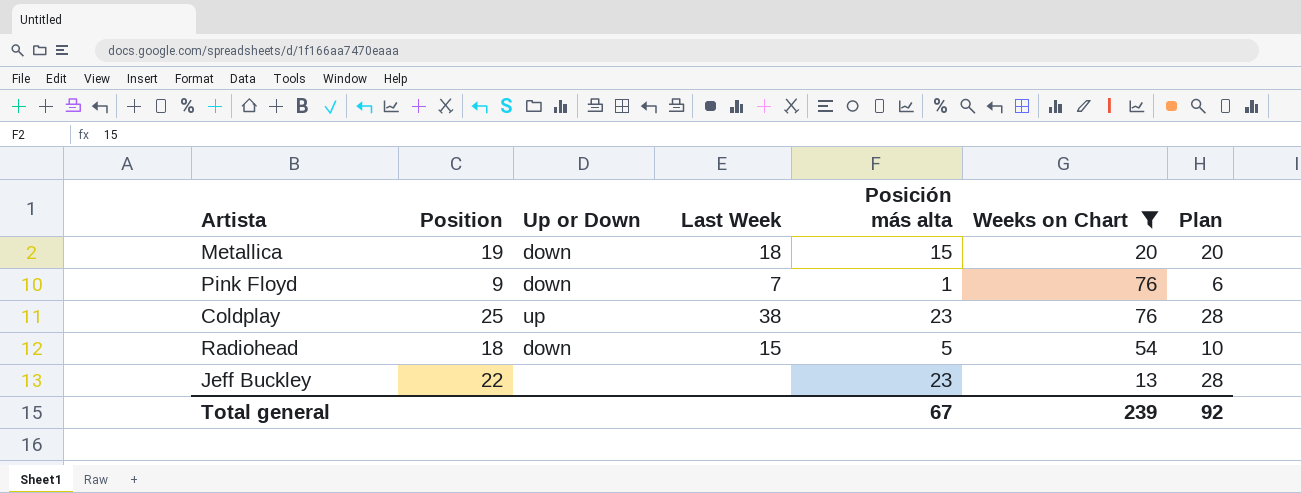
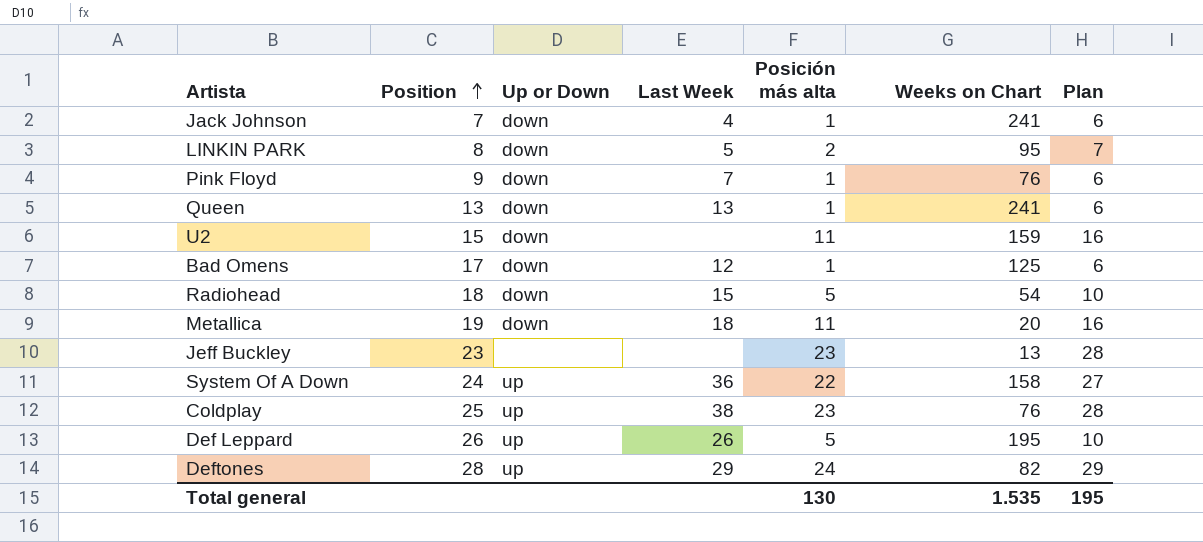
filter: Weeks on Chart <= 76 -> none
row order: none -> Position ascending
Metallica | Posición más alta: 15 -> 11
Metallica | Plan: 20 -> 16
Jeff Buckley | Position: 22 -> 23
Total general | Posición más alta: 67 -> 130
Total general | Weeks on Chart: 239 -> 1.535
Total general | Plan: 92 -> 195

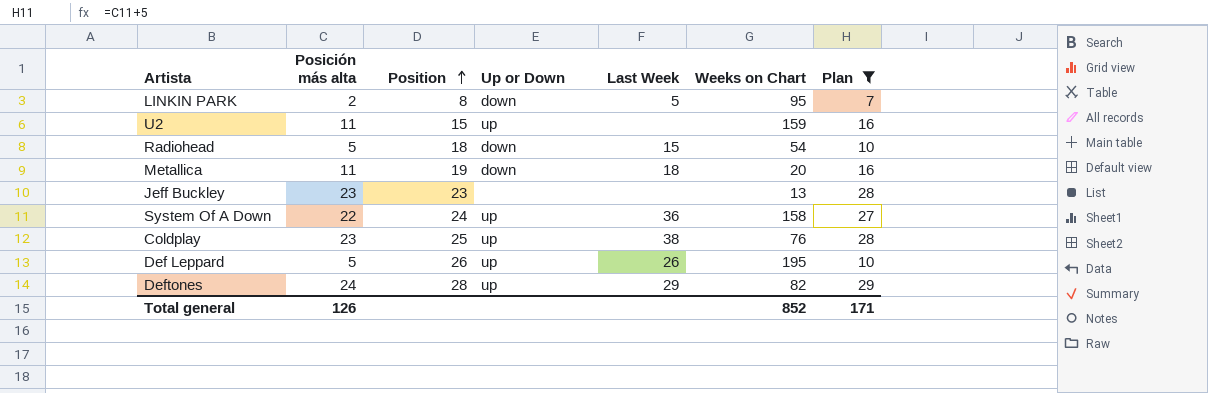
filter: none -> Plan != 6
column Posición más alta | position: 5 -> 2
U2 | Up or Down: down -> up
Total general | Posición más alta: 130 -> 126
Total general | Weeks on Chart: 1.535 -> 852
Total general | Plan: 195 -> 171

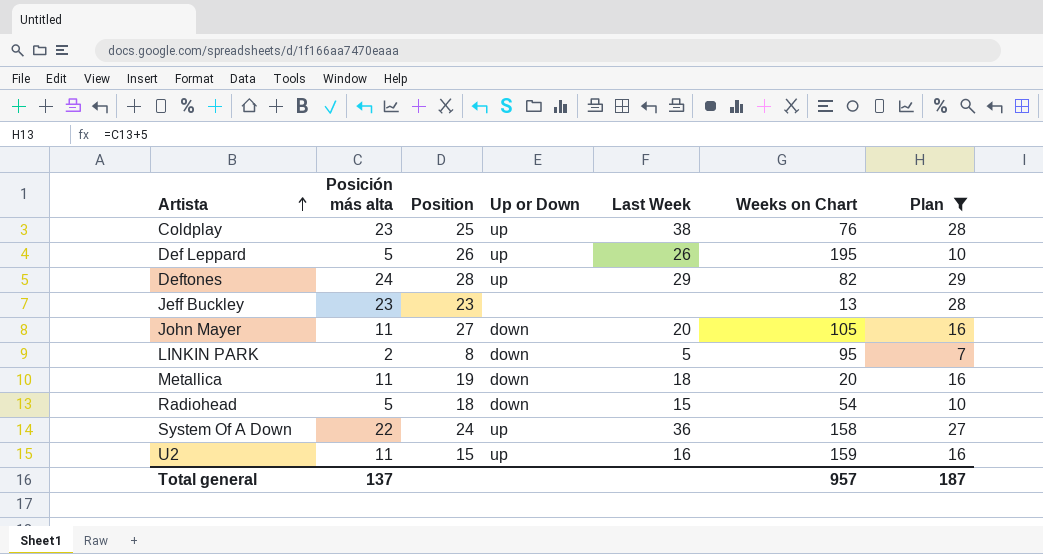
row order: Position ascending -> Artista ascending
row John Mayer: none -> 11 | 27 | down | 20 | 105 | 16
U2 | Last Week: none -> 16
Total general | Posición más alta: 126 -> 137
Total general | Weeks on Chart: 852 -> 957
Total general | Plan: 171 -> 187

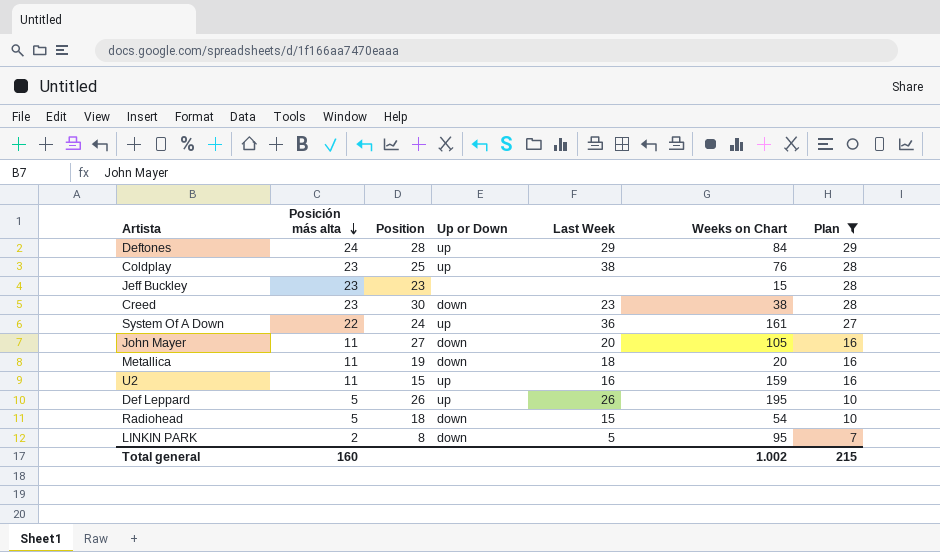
row order: Artista ascending -> Posición más alta descending
Deftones | Weeks on Chart: 82 -> 84
Jeff Buckley | Weeks on Chart: 13 -> 15
row Creed: none -> 23 | 30 | down | 23 | 38 | 28
System Of A Down | Weeks on Chart: 158 -> 161
Total general | Posición más alta: 137 -> 160
Total general | Weeks on Chart: 957 -> 1.002
Total general | Plan: 187 -> 215

